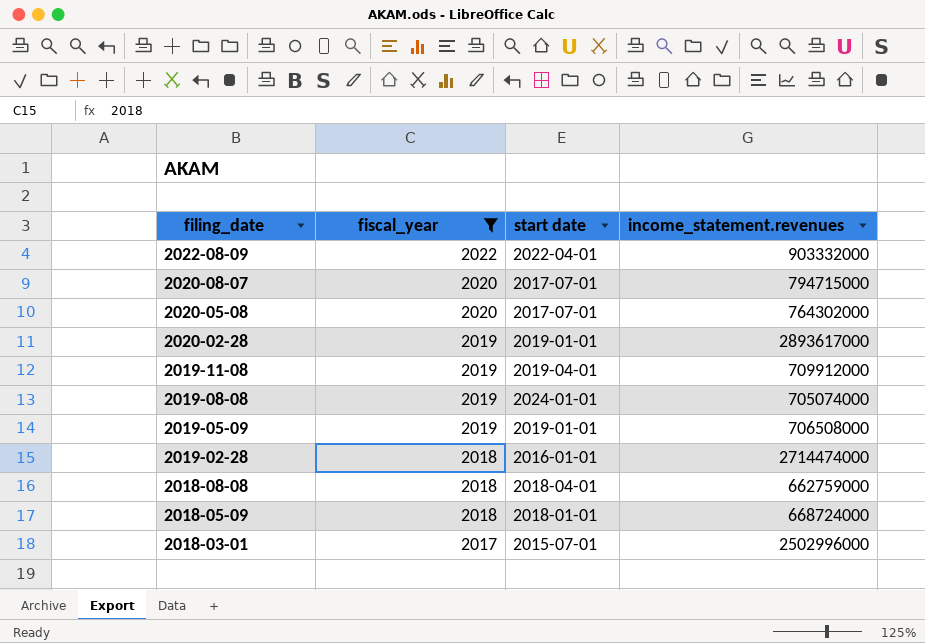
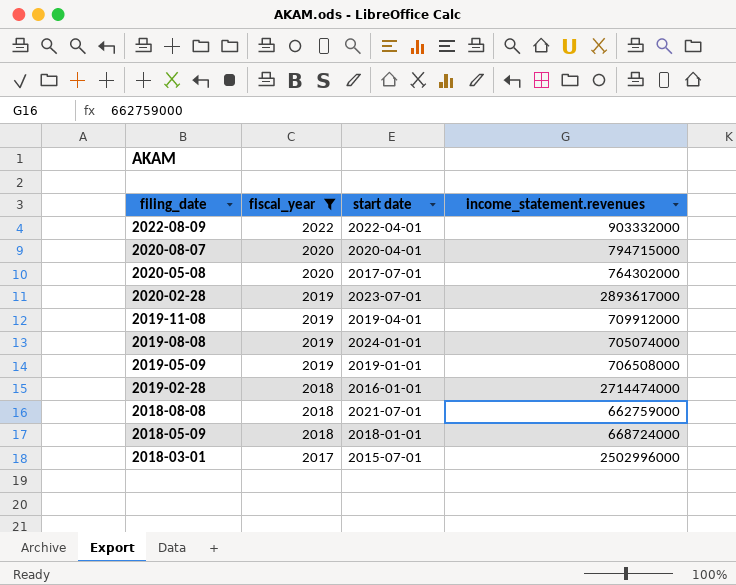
2020-08-07 | start date: 2017-07-01 -> 2020-04-01
2020-02-28 | start date: 2019-01-01 -> 2023-07-01
2018-08-08 | start date: 2018-04-01 -> 2021-07-01

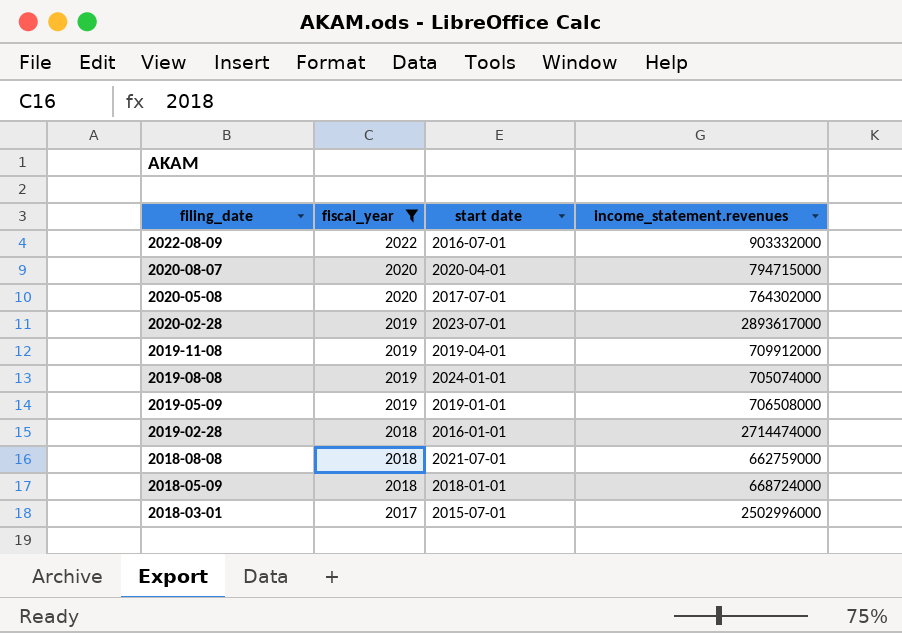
2022-08-09 | start date: 2022-04-01 -> 2016-07-01

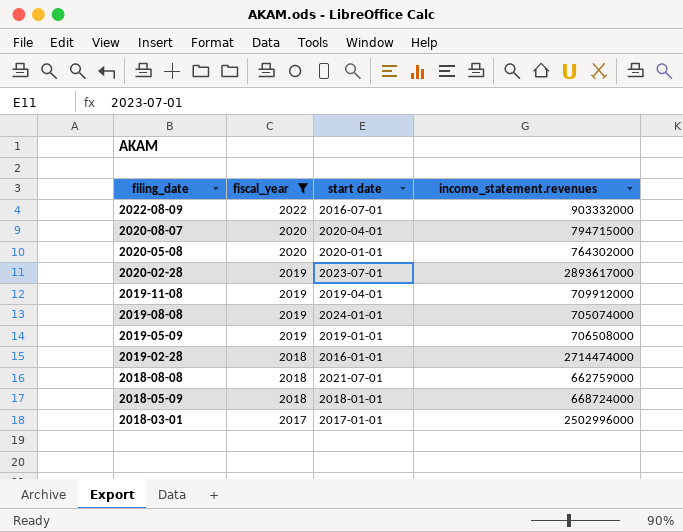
2020-05-08 | start date: 2017-07-01 -> 2020-01-01
2018-03-01 | start date: 2015-07-01 -> 2017-01-01

